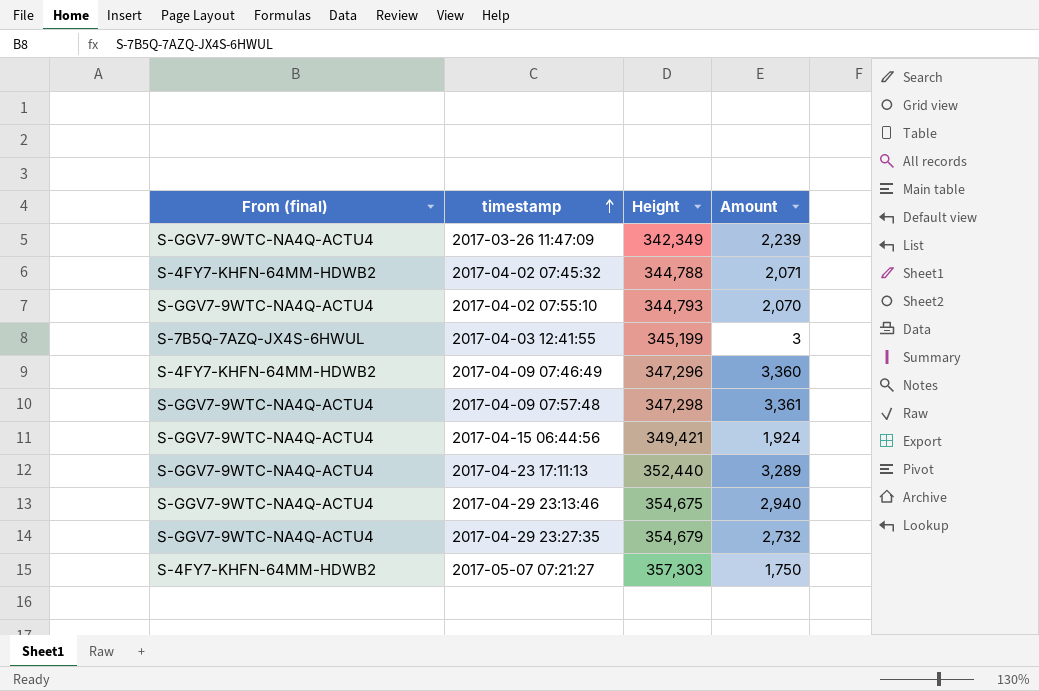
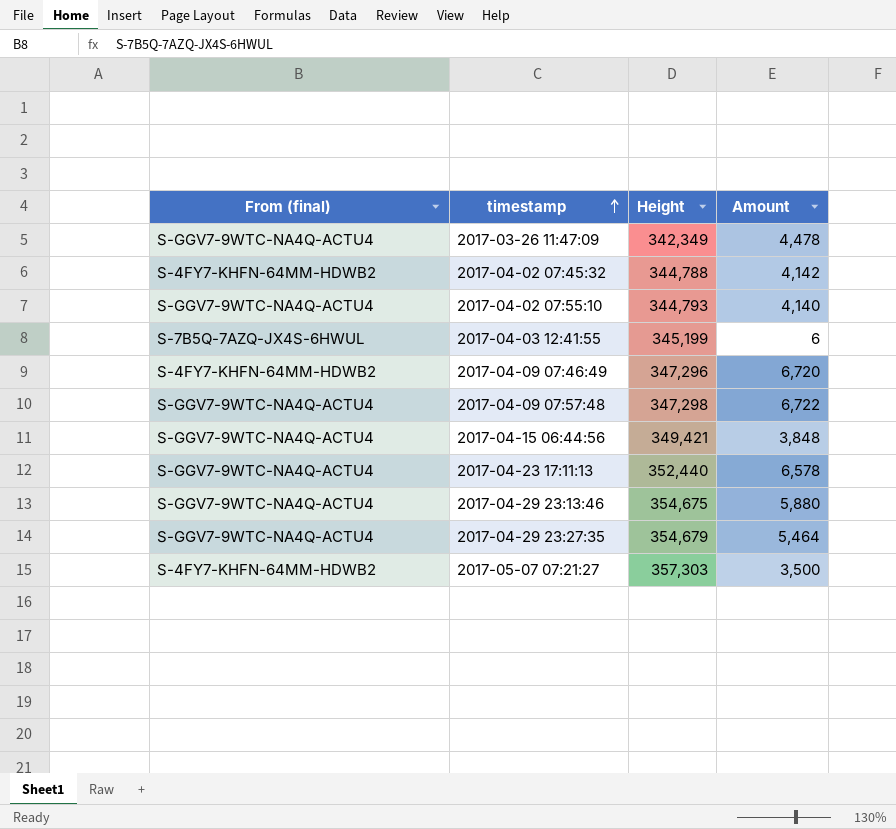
2017-03-26 11:47:09 | Amount: 2,239 -> 4,478
2017-04-02 07:45:32 | Amount: 2,071 -> 4,142
2017-04-02 07:55:10 | Amount: 2,070 -> 4,140
2017-04-03 12:41:55 | Amount: 3 -> 6
2017-04-09 07:46:49 | Amount: 3,360 -> 6,720
2017-04-09 07:57:48 | Amount: 3,361 -> 6,722
2017-04-15 06:44:56 | Amount: 1,924 -> 3,848
2017-04-23 17:11:13 | Amount: 3,289 -> 6,578
2017-04-29 23:13:46 | Amount: 2,940 -> 5,880
2017-04-29 23:27:35 | Amount: 2,732 -> 5,464
2017-05-07 07:21:27 | Amount: 1,750 -> 3,500

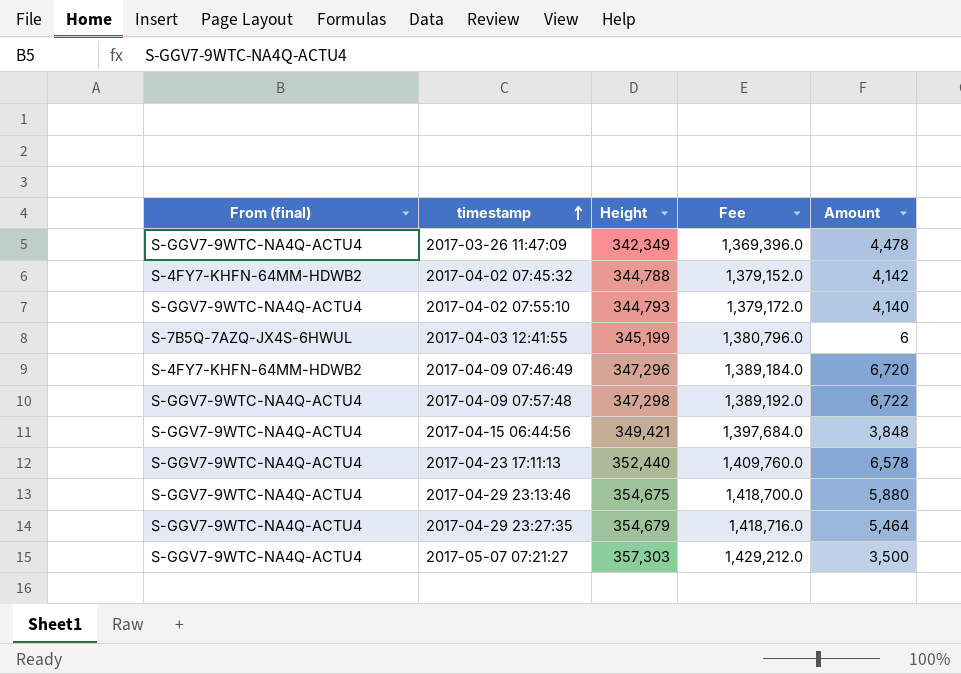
column Fee | formula: none -> [Height] * 4
2017-05-07 07:21:27 | From (final): S-4FY7-KHFN-64MM-HDWB2 -> S-GGV7-9WTC-NA4Q-ACTU4

